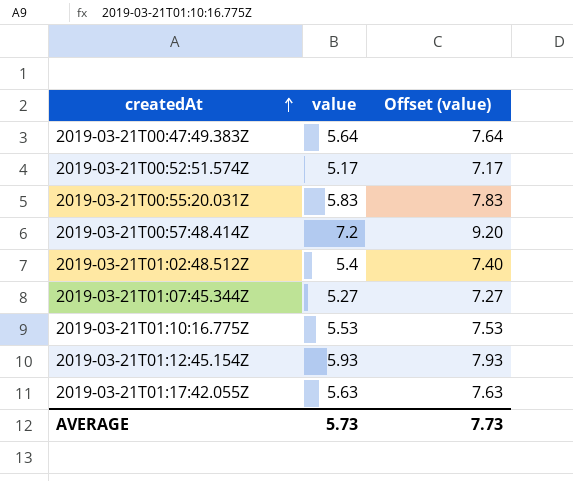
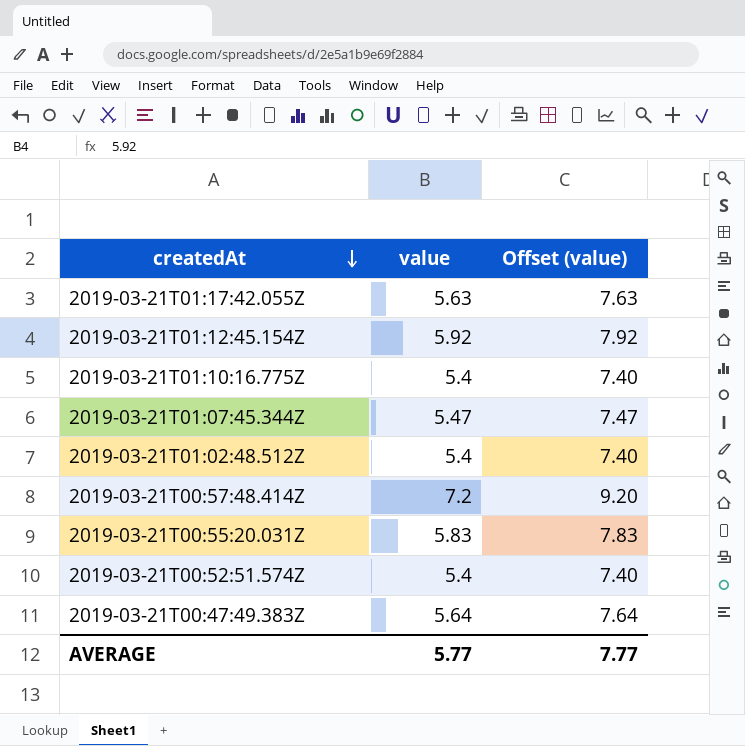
row order: createdAt ascending -> createdAt descending
2019-03-21T01:12:45.154Z | value: 5.93 -> 5.92
2019-03-21T01:12:45.154Z | Offset (value): 7.93 -> 7.92
2019-03-21T01:10:16.775Z | value: 5.53 -> 5.4
2019-03-21T01:10:16.775Z | Offset (value): 7.53 -> 7.40
2019-03-21T01:07:45.344Z | value: 5.27 -> 5.47
2019-03-21T01:07:45.344Z | Offset (value): 7.27 -> 7.47
2019-03-21T00:52:51.574Z | value: 5.17 -> 5.4
2019-03-21T00:52:51.574Z | Offset (value): 7.17 -> 7.40
AVERAGE | value: 5.73 -> 5.77
AVERAGE | Offset (value): 7.73 -> 7.77

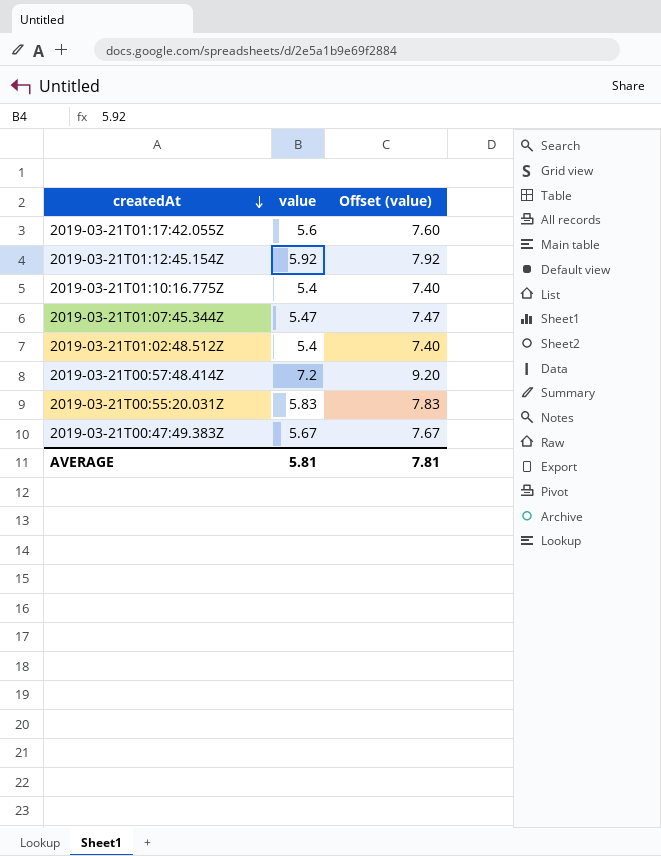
row 2019-03-21T00:52:51.574Z: 5.4 | 7.40 -> none
2019-03-21T01:17:42.055Z | value: 5.63 -> 5.6
2019-03-21T01:17:42.055Z | Offset (value): 7.63 -> 7.60
2019-03-21T00:47:49.383Z | value: 5.64 -> 5.67
2019-03-21T00:47:49.383Z | Offset (value): 7.64 -> 7.67
AVERAGE | value: 5.77 -> 5.81
AVERAGE | Offset (value): 7.77 -> 7.81

